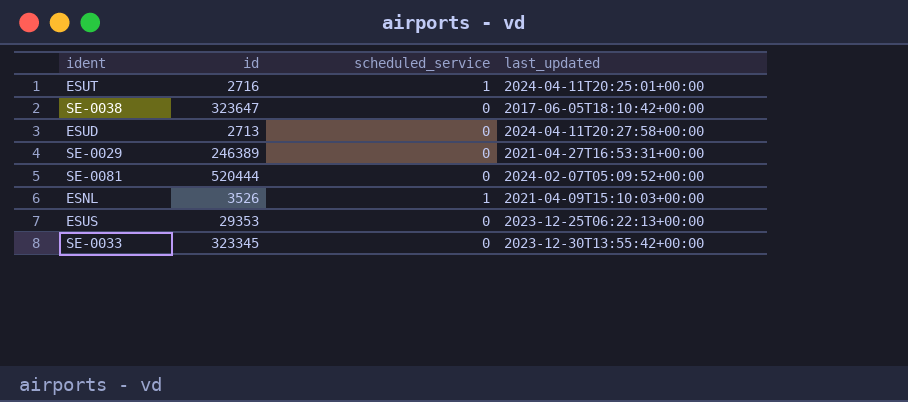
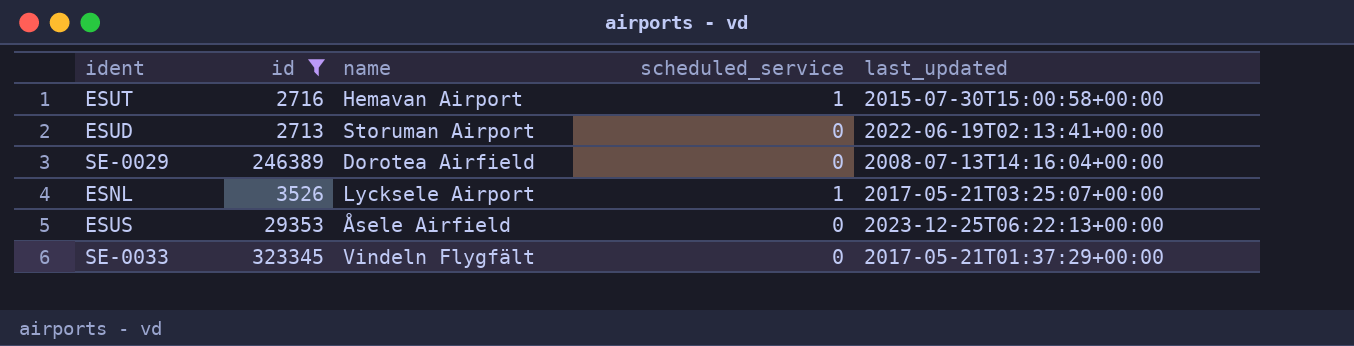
filter: none -> id <= 323345
column name | position: none -> 3
ESUT | last_updated: 2024-04-11T20:25:01+00:00 -> 2015-07-30T15:00:58+00:00
ESUD | last_updated: 2024-04-11T20:27:58+00:00 -> 2022-06-19T02:13:41+00:00
SE-0029 | last_updated: 2021-04-27T16:53:31+00:00 -> 2008-07-13T14:16:04+00:00
ESNL | last_updated: 2021-04-09T15:10:03+00:00 -> 2017-05-21T03:25:07+00:00
SE-0033 | last_updated: 2023-12-30T13:55:42+00:00 -> 2017-05-21T01:37:29+00:00

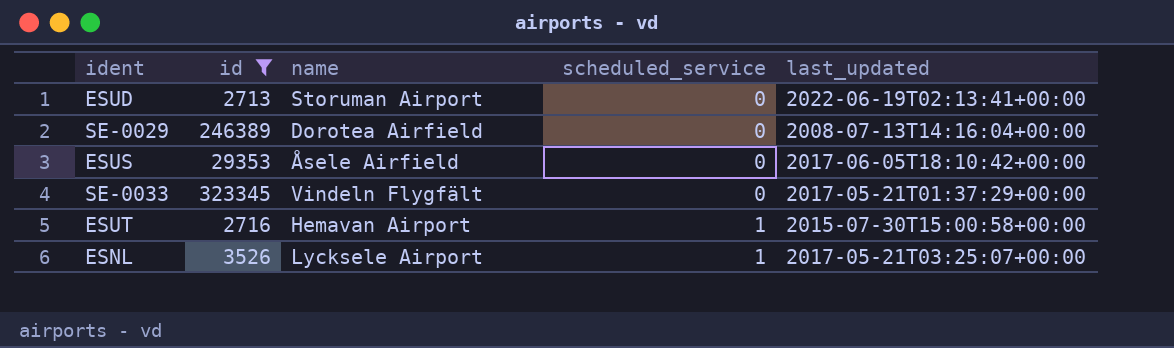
row order: none -> scheduled_service ascending
ESUS | last_updated: 2023-12-25T06:22:13+00:00 -> 2017-06-05T18:10:42+00:00

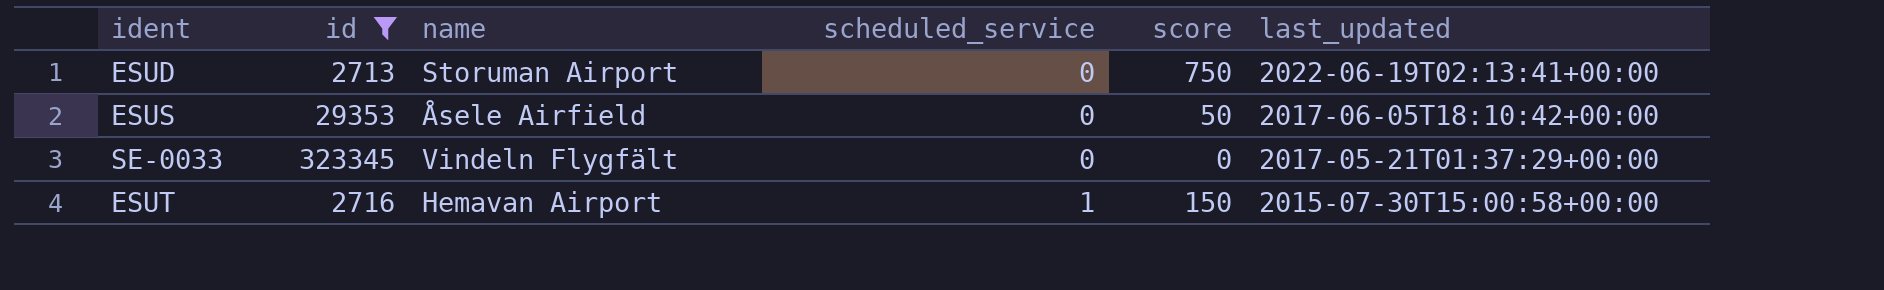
column score | position: none -> 5
row SE-0029: 246389 | Dorotea Airfield | 0 | 2008-07-13T14:16:04+00:00 -> none
row ESNL: 3526 | Lycksele Airport | 1 | 2017-05-21T03:25:07+00:00 -> none

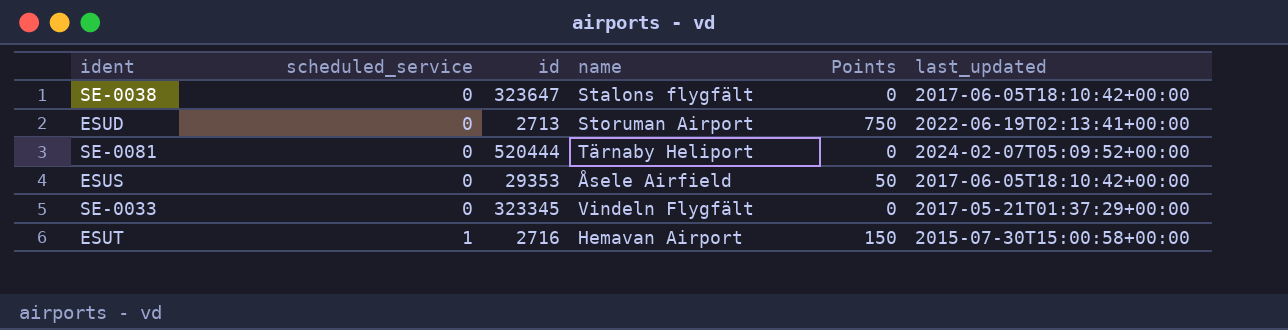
filter: id <= 323345 -> none
column scheduled_service | position: 4 -> 2
column name: score -> Points

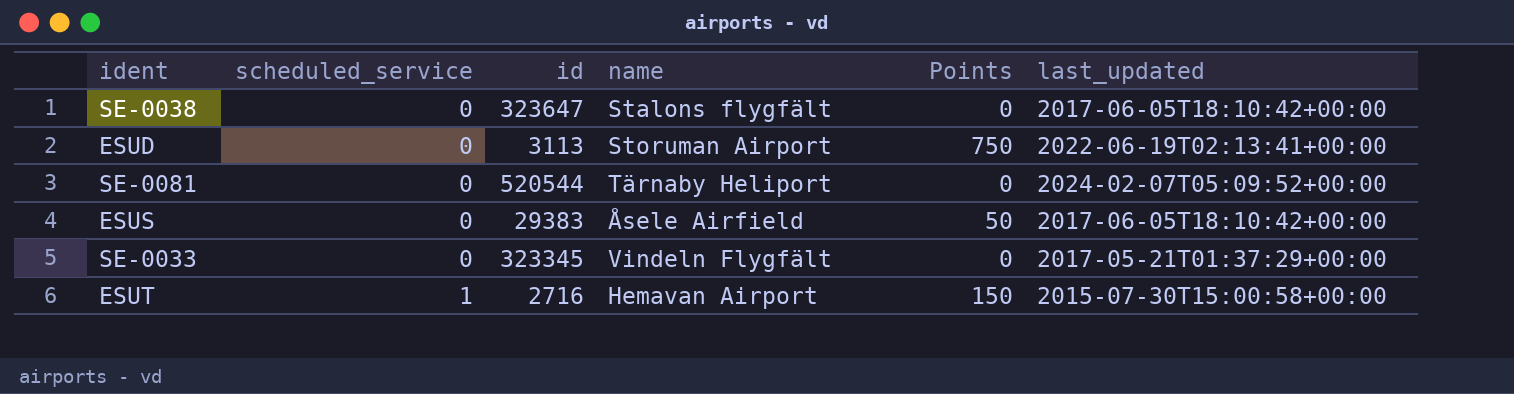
ESUD | id: 2713 -> 3113
SE-0081 | id: 520444 -> 520544
ESUS | id: 29353 -> 29383

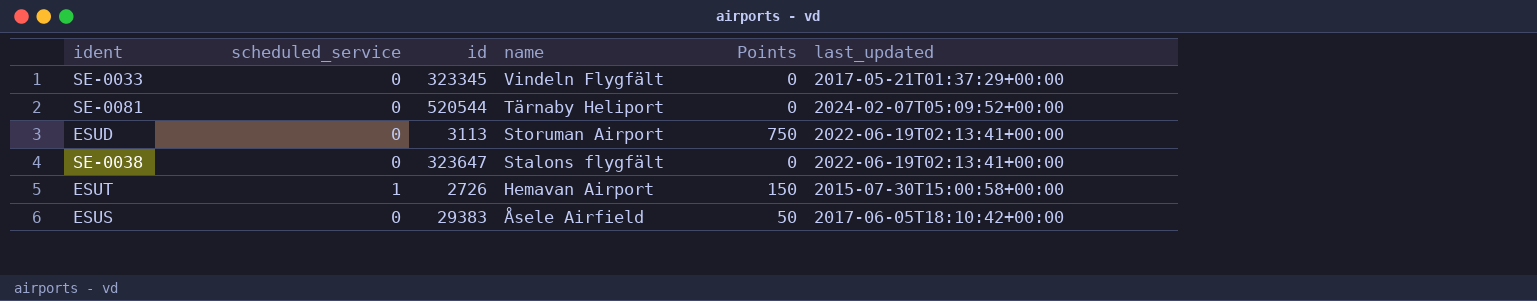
row order: scheduled_service ascending -> name descending
SE-0038 | last_updated: 2017-06-05T18:10:42+00:00 -> 2022-06-19T02:13:41+00:00
ESUT | id: 2716 -> 2726

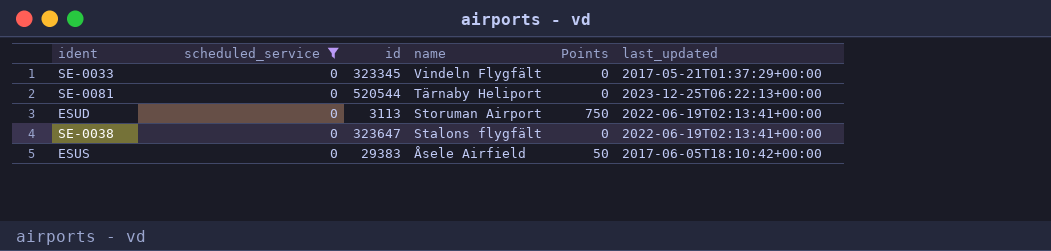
filter: none -> scheduled_service = 0
SE-0081 | last_updated: 2024-02-07T05:09:52+00:00 -> 2023-12-25T06:22:13+00:00

